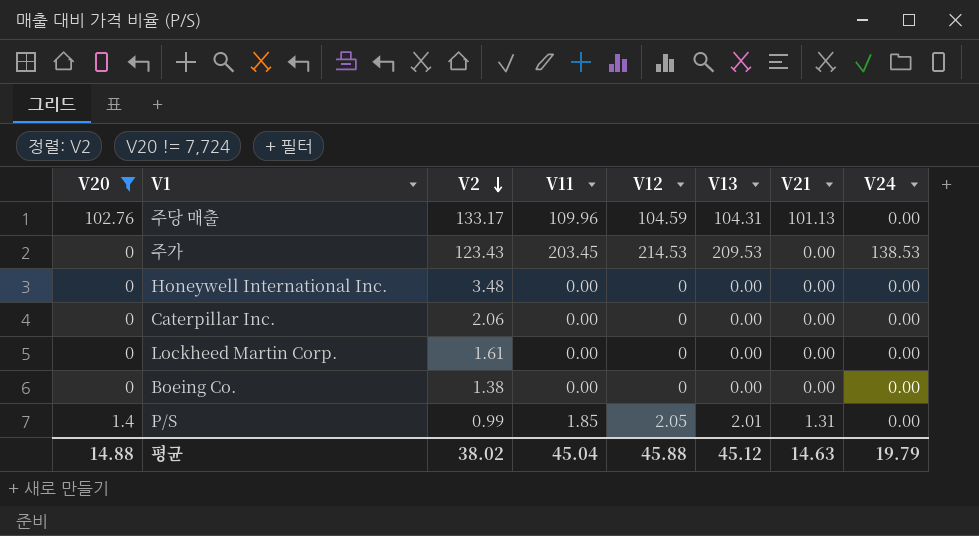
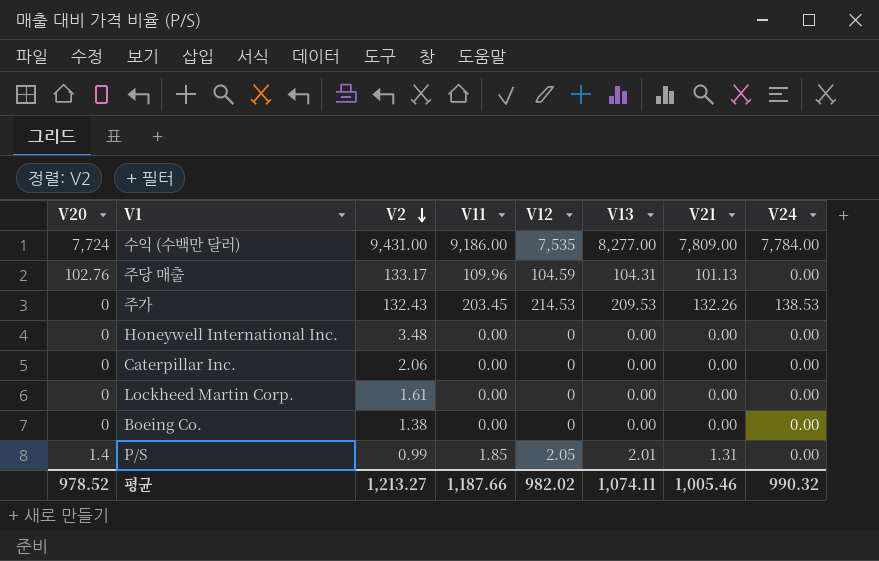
filter: V20 != 7,724 -> none
주가 | V2: 123.43 -> 132.43
주가 | V21: 0.00 -> 132.26
평균 | V20: 14.88 -> 978.52
평균 | V2: 38.02 -> 1,213.27
평균 | V11: 45.04 -> 1,187.66
평균 | V12: 45.88 -> 982.02
평균 | V13: 45.12 -> 1,074.11
평균 | V21: 14.63 -> 1,005.46
평균 | V24: 19.79 -> 990.32

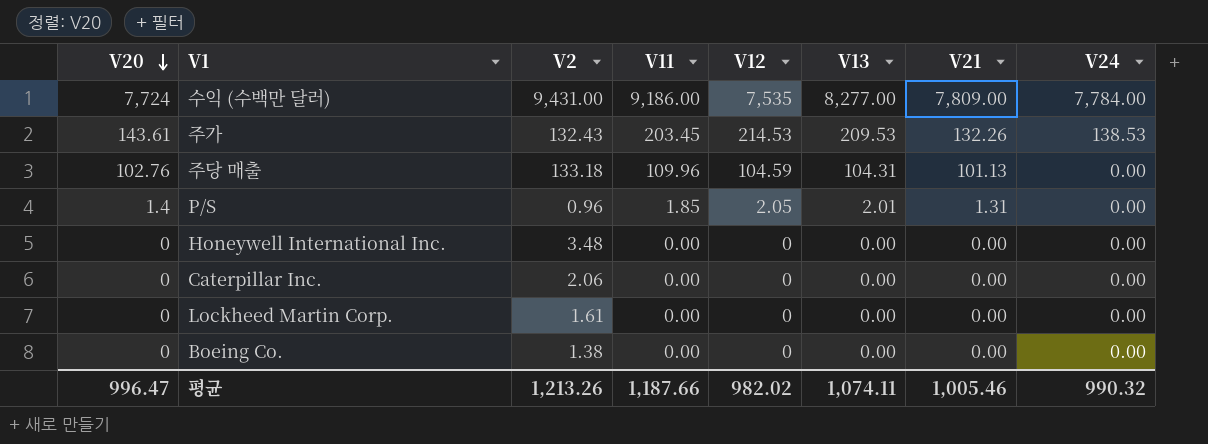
row order: V2 descending -> V20 descending
주가 | V20: 0 -> 143.61
주당 매출 | V2: 133.17 -> 133.18
P/S | V2: 0.99 -> 0.96
평균 | V20: 978.52 -> 996.47
평균 | V2: 1,213.27 -> 1,213.26

